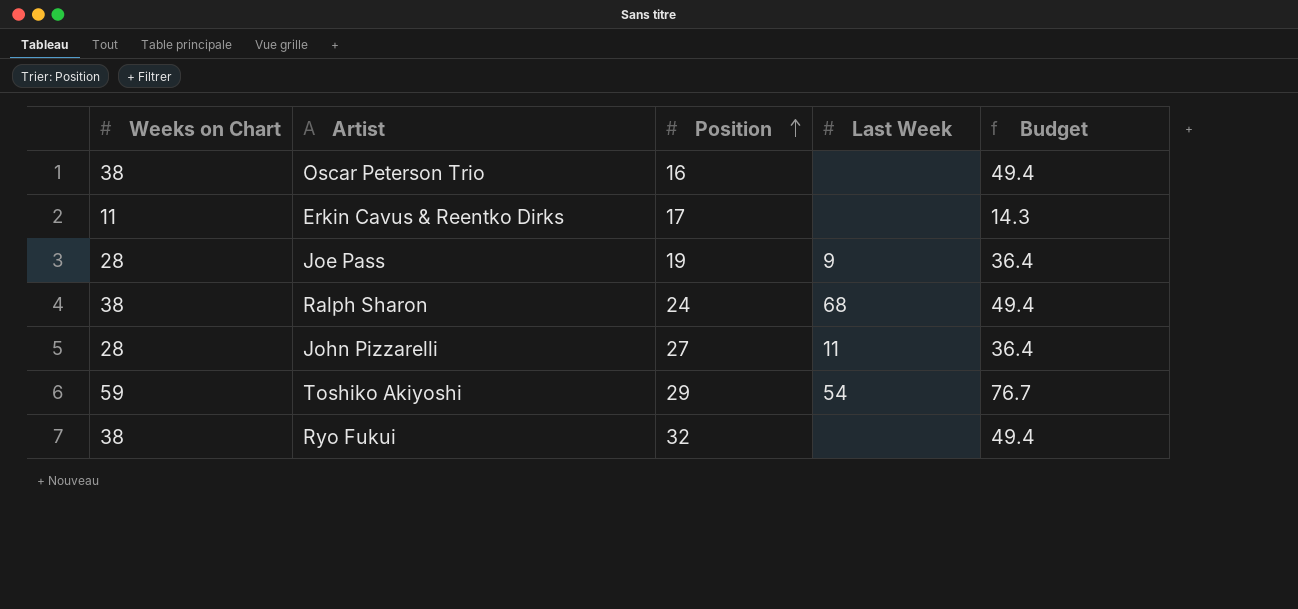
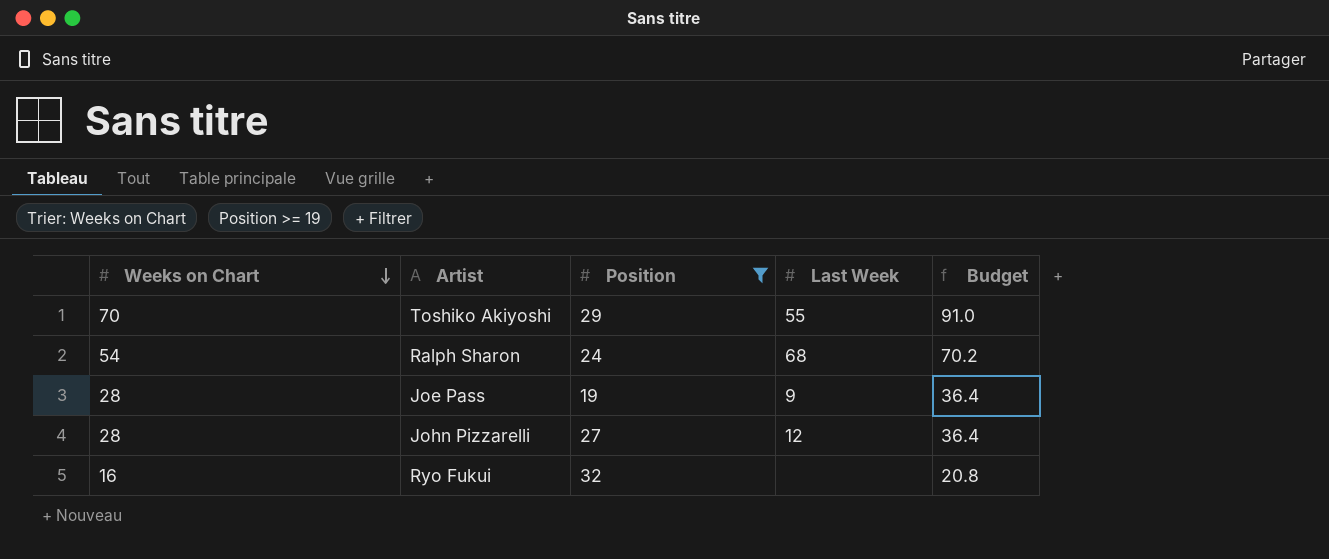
filter: none -> Position >= 19
row order: Position ascending -> Weeks on Chart descending
Toshiko Akiyoshi | Weeks on Chart: 59 -> 70
Toshiko Akiyoshi | Last Week: 54 -> 55
Toshiko Akiyoshi | Budget: 76.7 -> 91.0
Ralph Sharon | Weeks on Chart: 38 -> 54
Ralph Sharon | Budget: 49.4 -> 70.2
John Pizzarelli | Last Week: 11 -> 12
Ryo Fukui | Weeks on Chart: 38 -> 16
Ryo Fukui | Budget: 49.4 -> 20.8

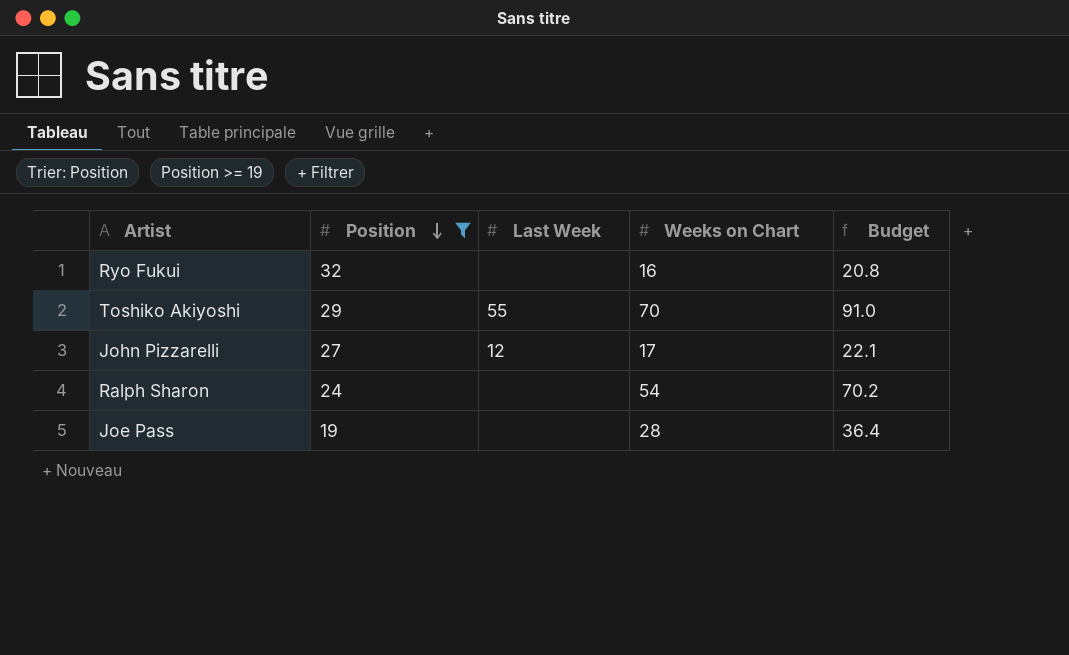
row order: Weeks on Chart descending -> Position descending
column Weeks on Chart | position: 1 -> 4
John Pizzarelli | Weeks on Chart: 28 -> 17
John Pizzarelli | Budget: 36.4 -> 22.1
Ralph Sharon | Last Week: 68 -> none
Joe Pass | Last Week: 9 -> none

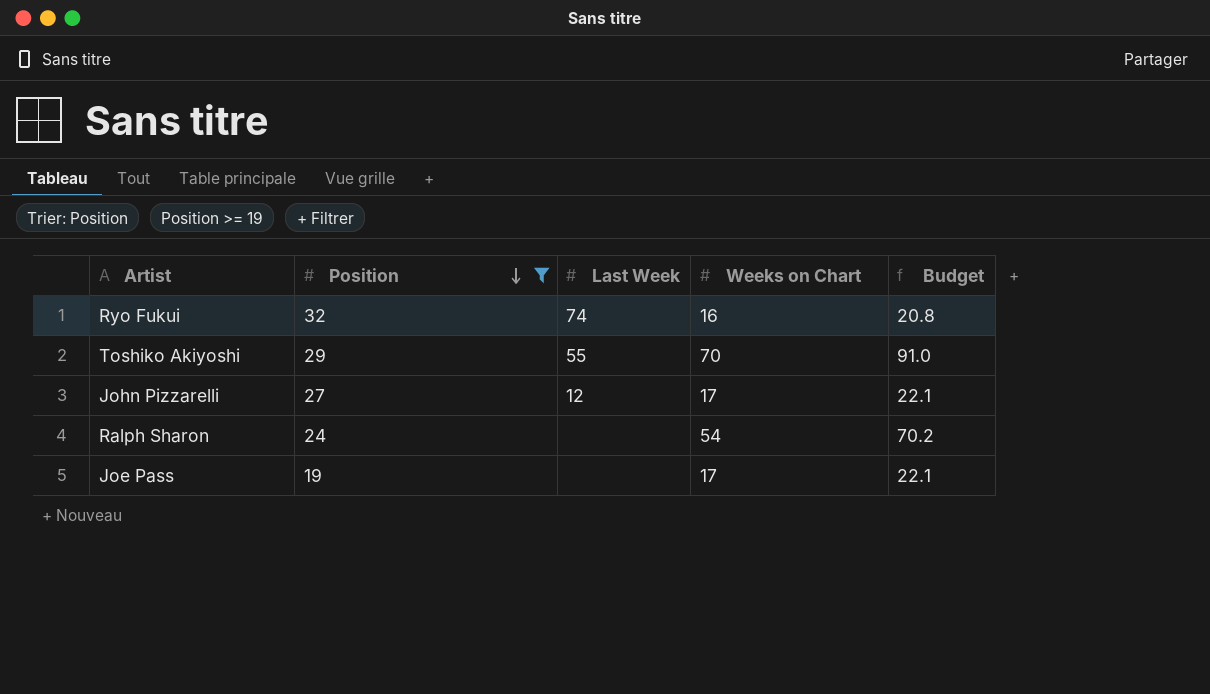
Ryo Fukui | Last Week: none -> 74
Joe Pass | Weeks on Chart: 28 -> 17
Joe Pass | Budget: 36.4 -> 22.1

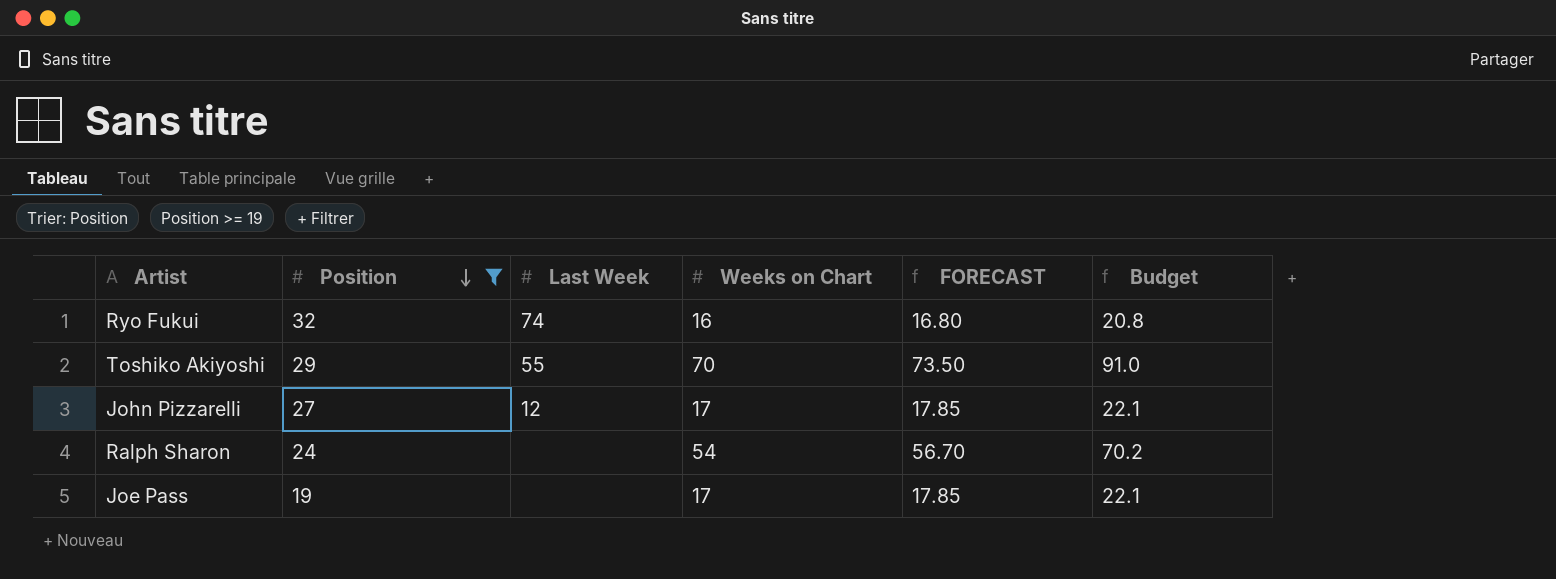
column FORECAST | formula: none -> [Weeks on Chart] * 1.05

